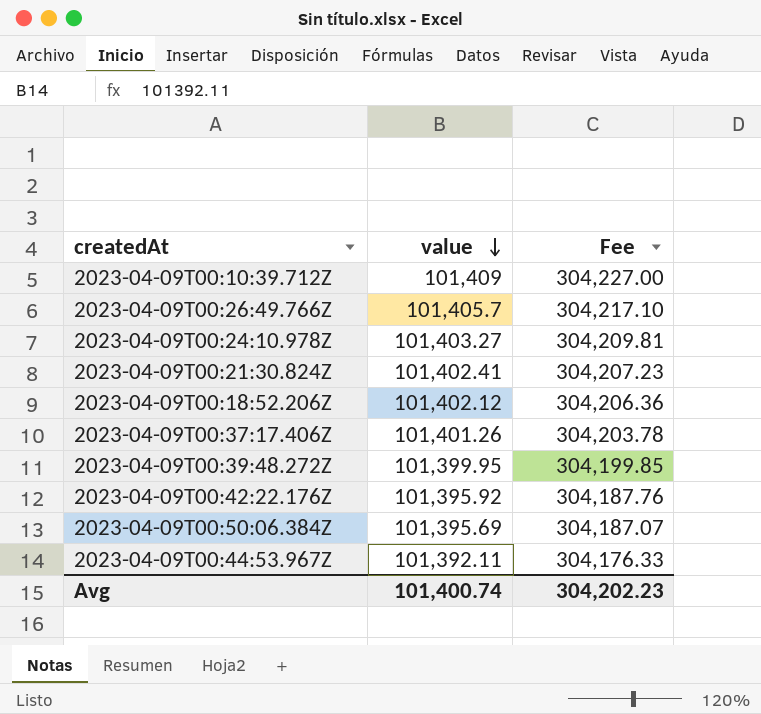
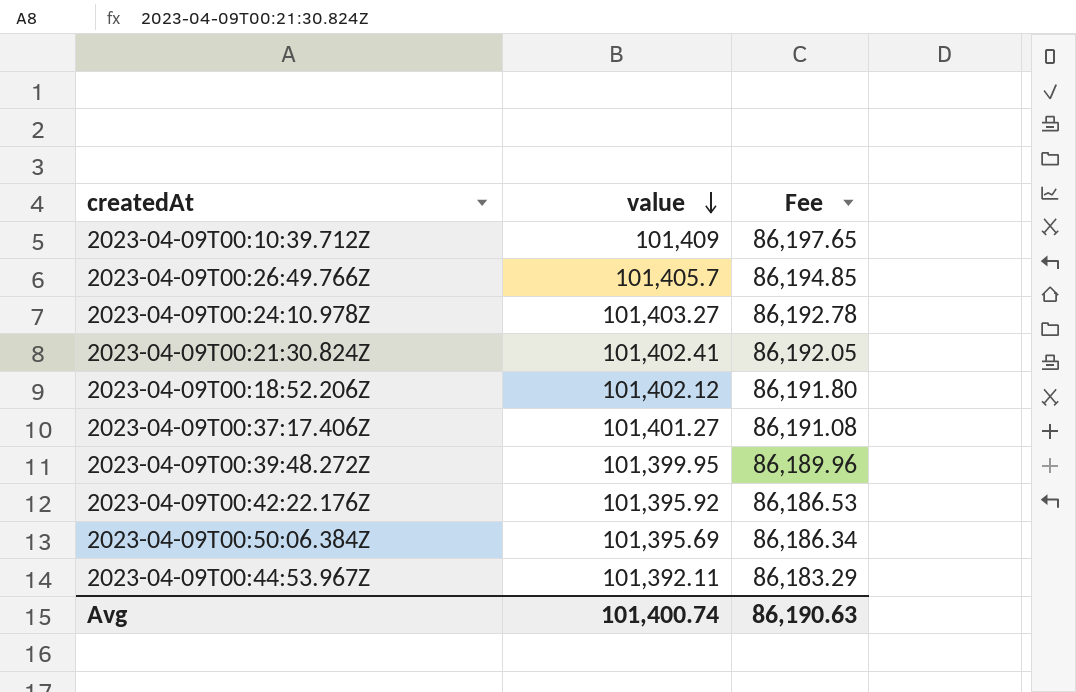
column Fee | formula: [value] * 3 -> [value] * 0.85
2023-04-09T00:37:17.406Z | value: 101,401.26 -> 101,401.27
Avg | Fee: 304,202.23 -> 86,190.63

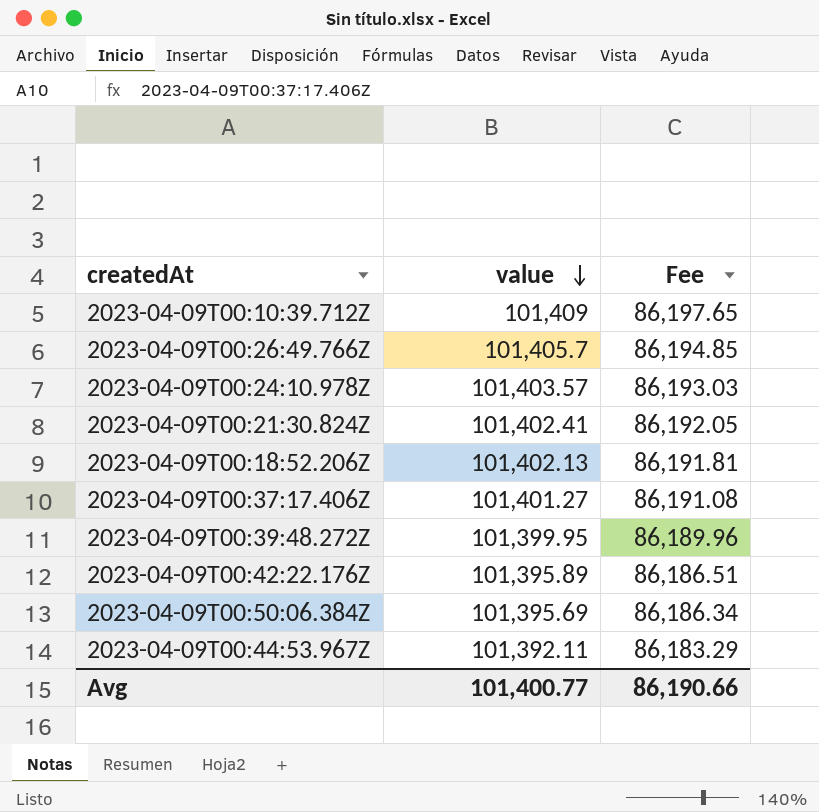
2023-04-09T00:24:10.978Z | value: 101,403.27 -> 101,403.57
2023-04-09T00:24:10.978Z | Fee: 86,192.78 -> 86,193.03
2023-04-09T00:18:52.206Z | value: 101,402.12 -> 101,402.13
2023-04-09T00:18:52.206Z | Fee: 86,191.80 -> 86,191.81
2023-04-09T00:42:22.176Z | value: 101,395.92 -> 101,395.89
2023-04-09T00:42:22.176Z | Fee: 86,186.53 -> 86,186.51
Avg | value: 101,400.74 -> 101,400.77
Avg | Fee: 86,190.63 -> 86,190.66

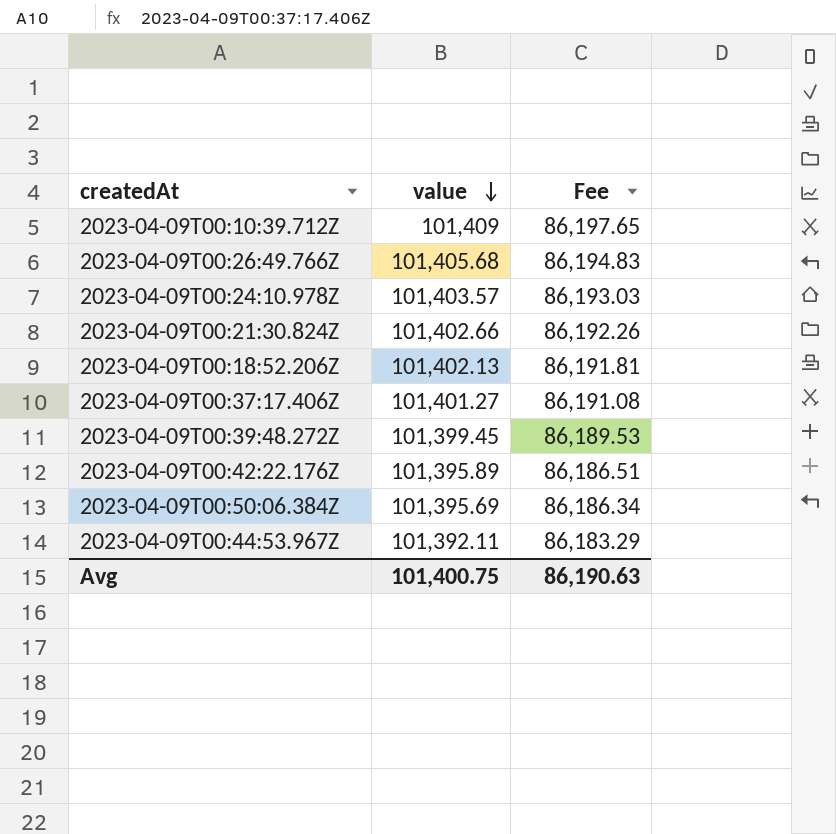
2023-04-09T00:26:49.766Z | value: 101,405.7 -> 101,405.68
2023-04-09T00:26:49.766Z | Fee: 86,194.85 -> 86,194.83
2023-04-09T00:21:30.824Z | value: 101,402.41 -> 101,402.66
2023-04-09T00:21:30.824Z | Fee: 86,192.05 -> 86,192.26
2023-04-09T00:39:48.272Z | value: 101,399.95 -> 101,399.45
2023-04-09T00:39:48.272Z | Fee: 86,189.96 -> 86,189.53
Avg | value: 101,400.77 -> 101,400.75
Avg | Fee: 86,190.66 -> 86,190.63

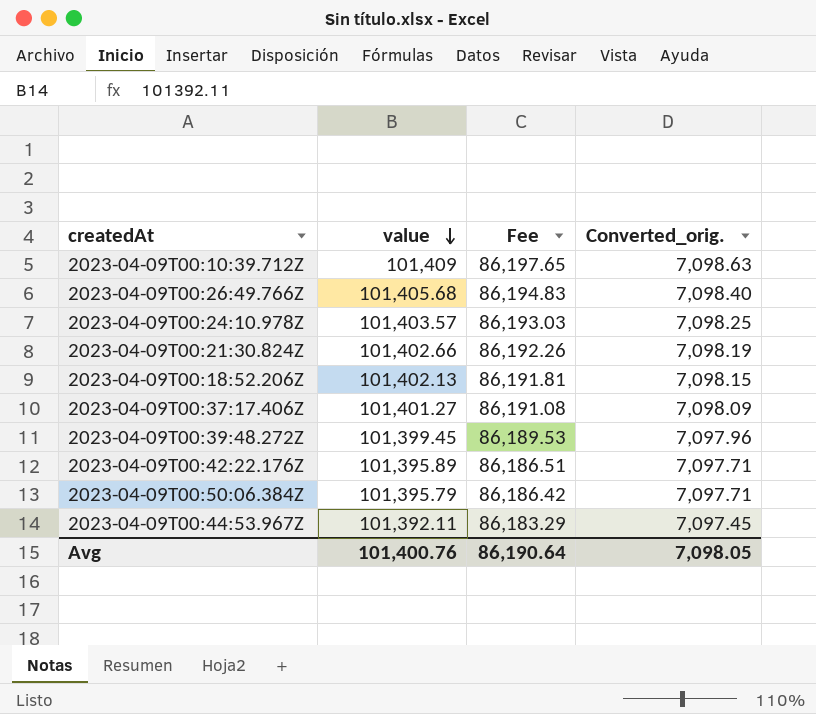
column Converted_orig. | formula: none -> [value] * 0.07
2023-04-09T00:50:06.384Z | value: 101,395.69 -> 101,395.79
2023-04-09T00:50:06.384Z | Fee: 86,186.34 -> 86,186.42
Avg | value: 101,400.75 -> 101,400.76
Avg | Fee: 86,190.63 -> 86,190.64

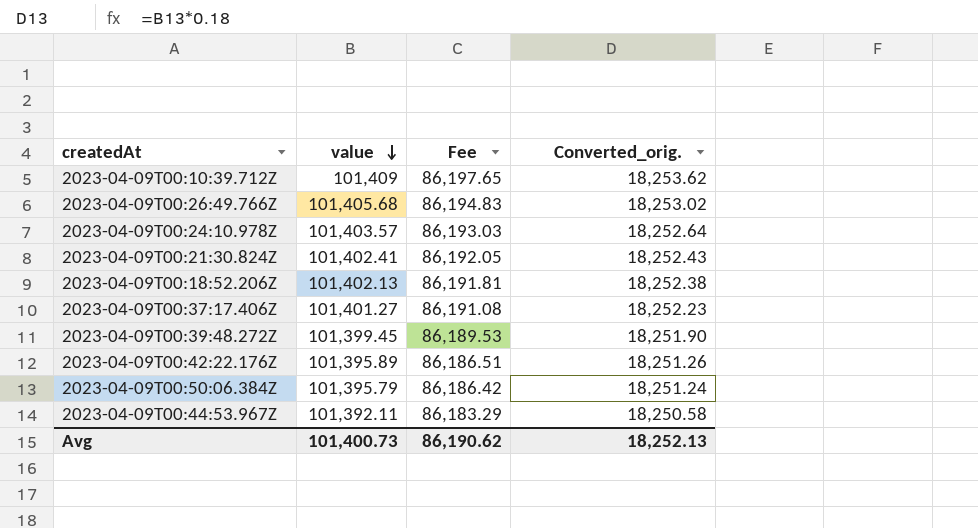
column Converted_orig. | formula: [value] * 0.07 -> [value] * 0.18
2023-04-09T00:21:30.824Z | value: 101,402.66 -> 101,402.41
2023-04-09T00:21:30.824Z | Fee: 86,192.26 -> 86,192.05
Avg | value: 101,400.76 -> 101,400.73
Avg | Fee: 86,190.64 -> 86,190.62
Avg | Converted_orig.: 7,098.05 -> 18,252.13

